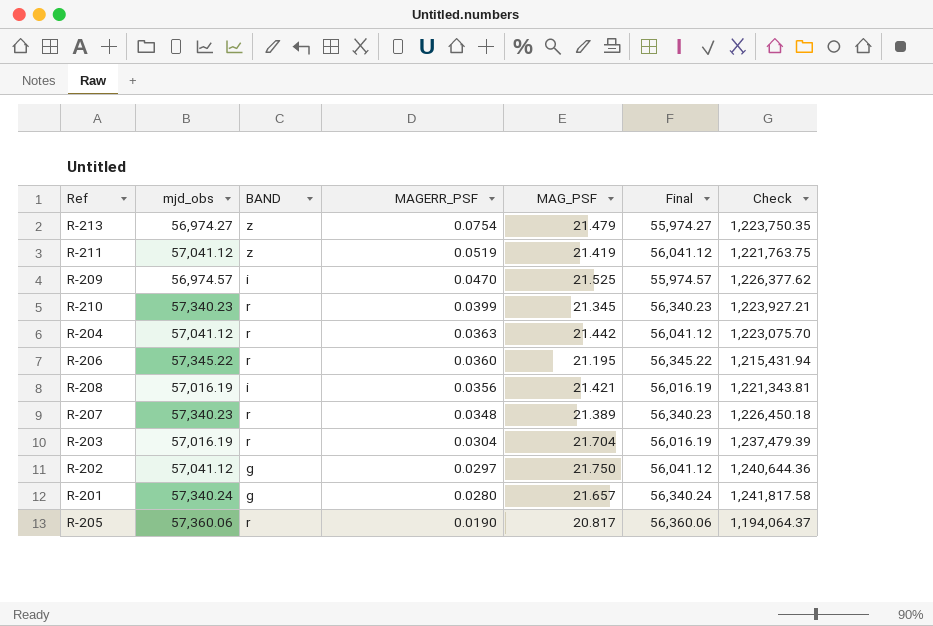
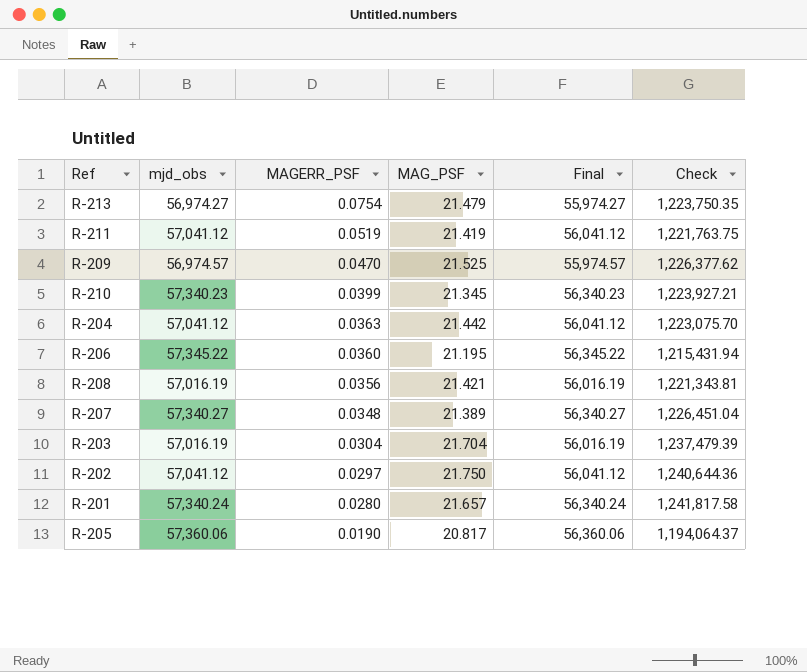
column BAND | position: 3 -> none
R-207 | mjd_obs: 57,340.23 -> 57,340.27
R-207 | Final: 56,340.23 -> 56,340.27
R-207 | Check: 1,226,450.18 -> 1,226,451.04

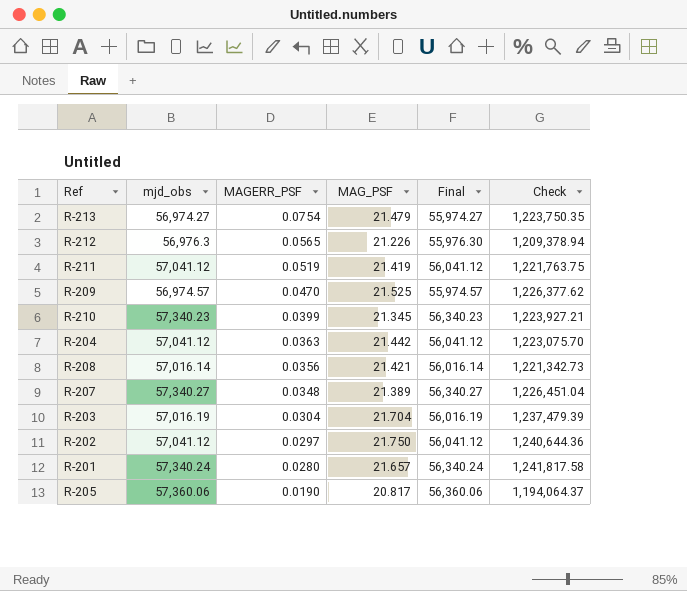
row R-206: 57,345.22 | 0.0360 | 21.195 | 56,345.22 | 1,215,431.94 -> none
row R-212: none -> 56,976.3 | 0.0565 | 21.226 | 55,976.30 | 1,209,378.94
R-208 | mjd_obs: 57,016.19 -> 57,016.14
R-208 | Final: 56,016.19 -> 56,016.14
R-208 | Check: 1,221,343.81 -> 1,221,342.73

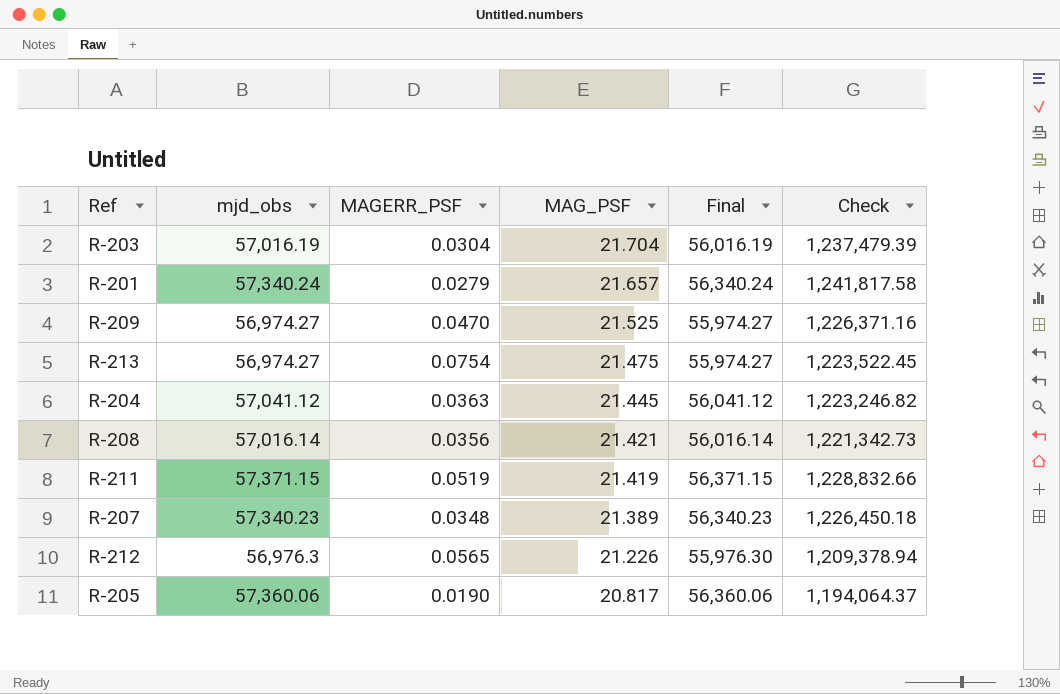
row order: MAGERR_PSF descending -> MAG_PSF descending
row R-210: 57,340.23 | 0.0399 | 21.345 | 56,340.23 | 1,223,927.21 -> none
row R-202: 57,041.12 | 0.0297 | 21.750 | 56,041.12 | 1,240,644.36 -> none
R-201 | MAGERR_PSF: 0.0280 -> 0.0279
R-209 | mjd_obs: 56,974.57 -> 56,974.27
R-209 | Final: 55,974.57 -> 55,974.27
R-209 | Check: 1,226,377.62 -> 1,226,371.16
R-213 | MAG_PSF: 21.479 -> 21.475
R-213 | Check: 1,223,750.35 -> 1,223,522.45
R-204 | MAG_PSF: 21.442 -> 21.445
R-204 | Check: 1,223,075.70 -> 1,223,246.82
R-211 | mjd_obs: 57,041.12 -> 57,371.15
R-211 | Final: 56,041.12 -> 56,371.15
R-211 | Check: 1,221,763.75 -> 1,228,832.66
R-207 | mjd_obs: 57,340.27 -> 57,340.23
R-207 | Final: 56,340.27 -> 56,340.23
R-207 | Check: 1,226,451.04 -> 1,226,450.18

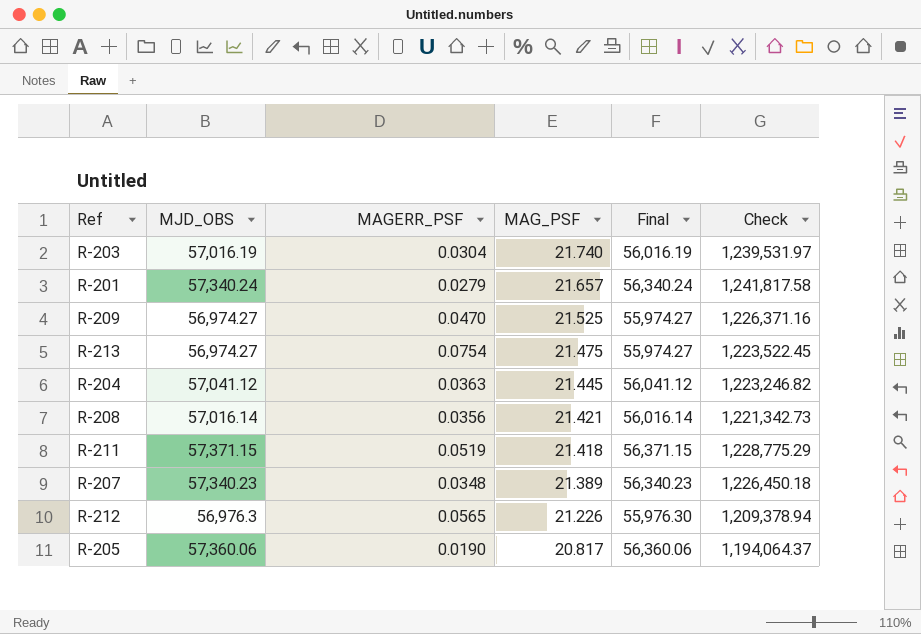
column name: mjd_obs -> MJD_OBS
R-203 | MAG_PSF: 21.704 -> 21.740
R-203 | Check: 1,237,479.39 -> 1,239,531.97
R-211 | MAG_PSF: 21.419 -> 21.418
R-211 | Check: 1,228,832.66 -> 1,228,775.29

